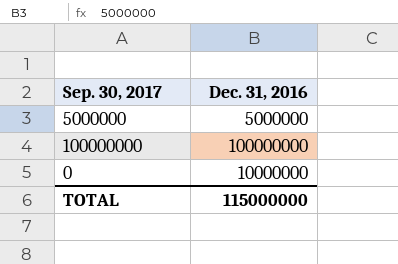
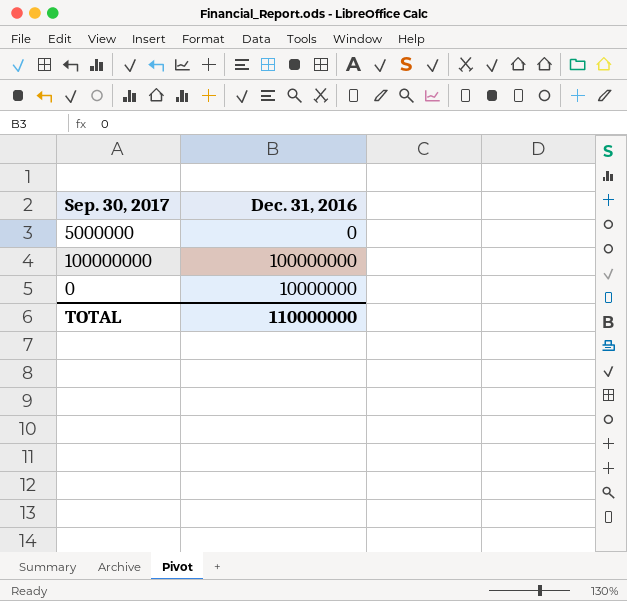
5000000 | Dec. 31, 2016: 5000000 -> 0
TOTAL | Dec. 31, 2016: 115000000 -> 110000000

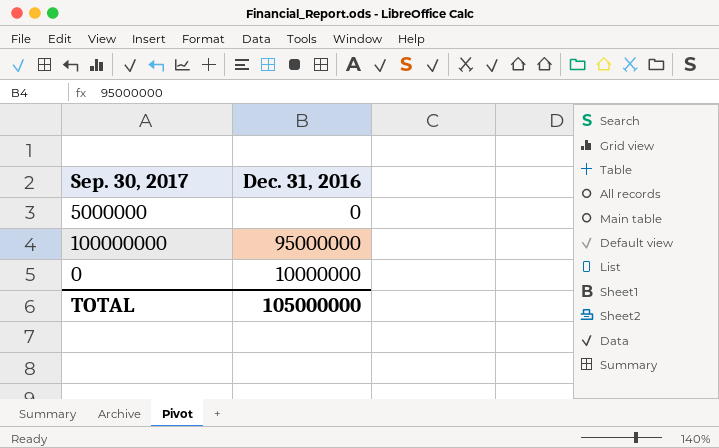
100000000 | Dec. 31, 2016: 100000000 -> 95000000
TOTAL | Dec. 31, 2016: 110000000 -> 105000000

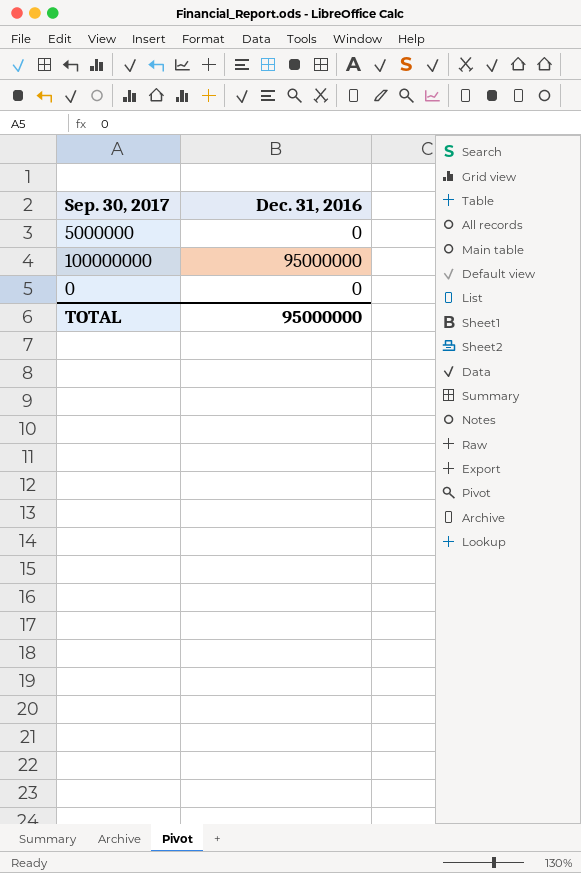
0 | Dec. 31, 2016: 10000000 -> 0
TOTAL | Dec. 31, 2016: 105000000 -> 95000000

